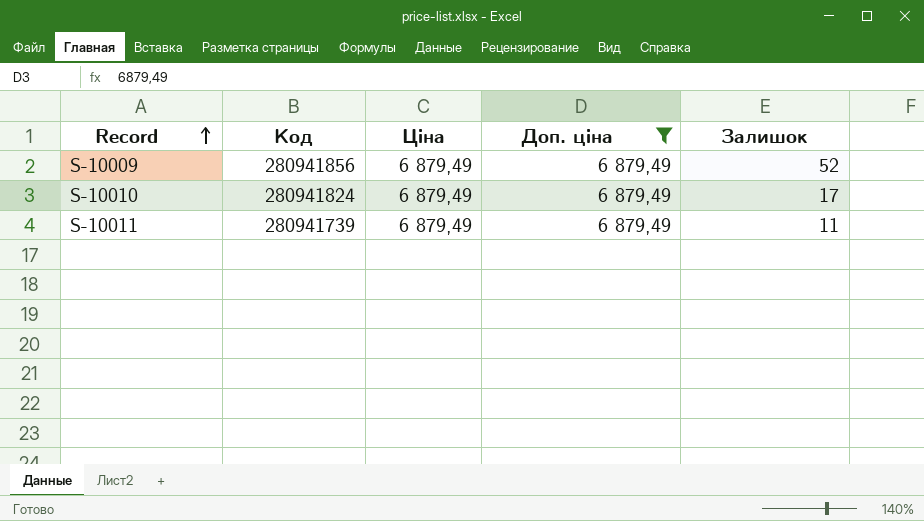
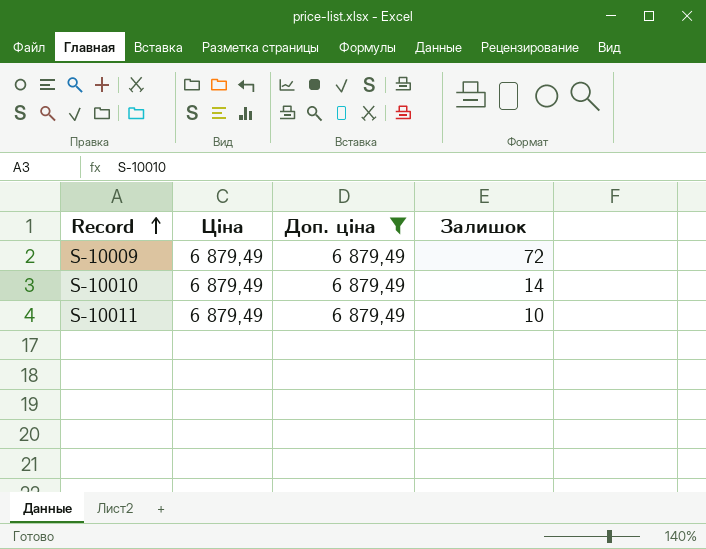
column Код | position: 2 -> none
S-10009 | Залишок: 52 -> 72
S-10010 | Залишок: 17 -> 14
S-10011 | Залишок: 11 -> 10

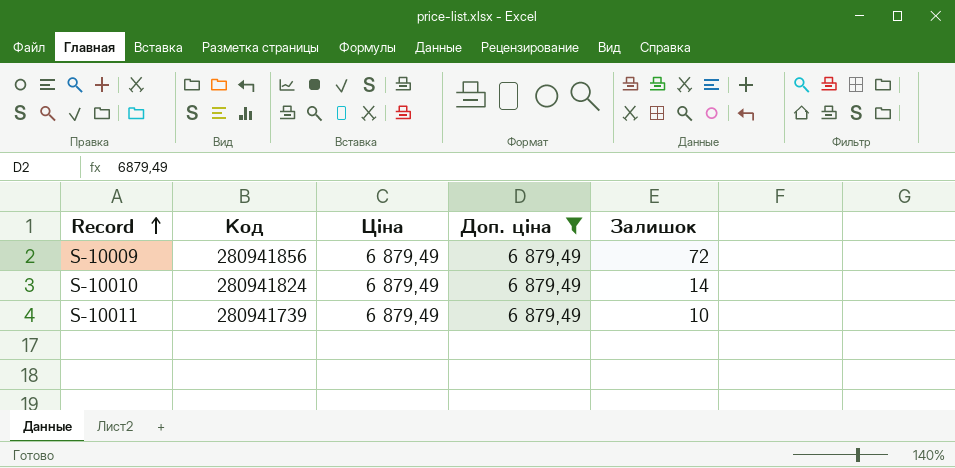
column Код | position: none -> 2

